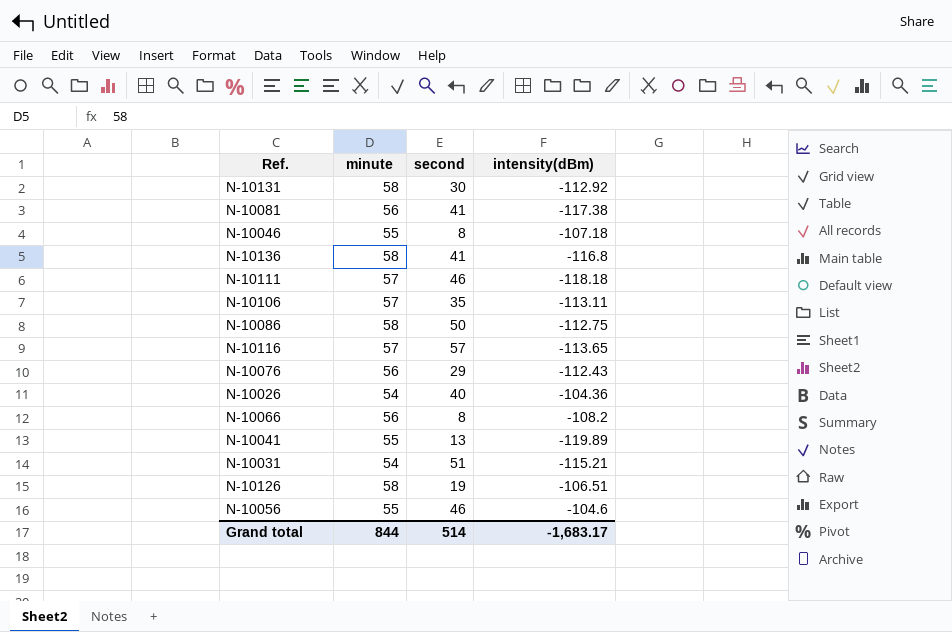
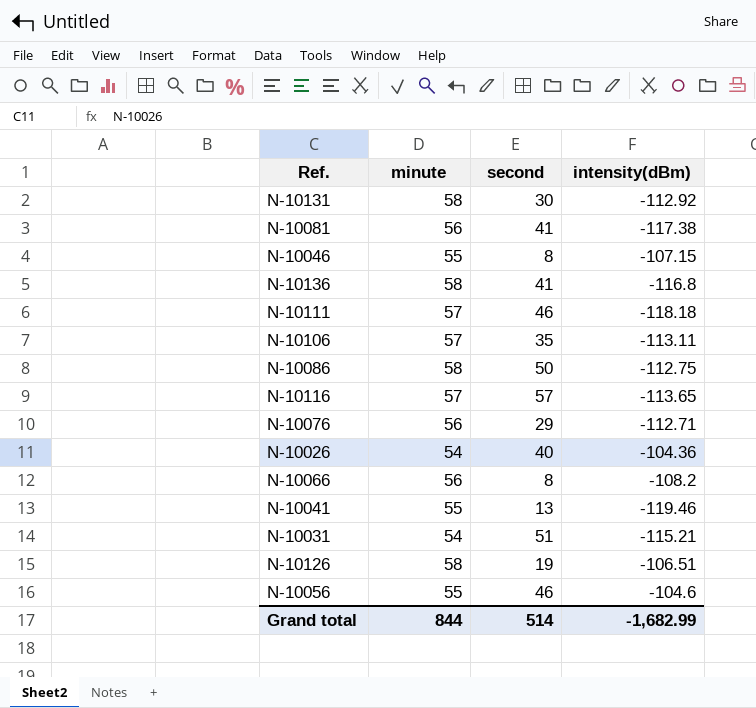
N-10046 | intensity(dBm): -107.18 -> -107.15
N-10076 | intensity(dBm): -112.43 -> -112.71
N-10041 | intensity(dBm): -119.89 -> -119.46
Grand total | intensity(dBm): -1,683.17 -> -1,682.99

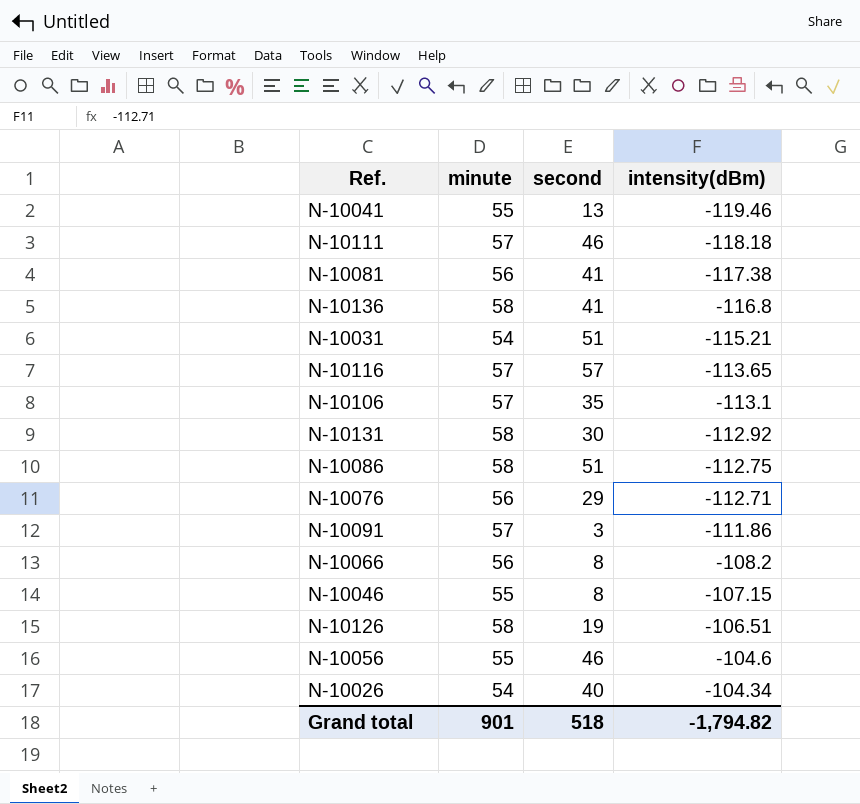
row order: none -> intensity(dBm) ascending
N-10106 | intensity(dBm): -113.11 -> -113.1
N-10086 | second: 50 -> 51
row N-10091: none -> 57 | 3 | -111.86
N-10026 | intensity(dBm): -104.36 -> -104.34
Grand total | minute: 844 -> 901
Grand total | second: 514 -> 518
Grand total | intensity(dBm): -1,682.99 -> -1,794.82

